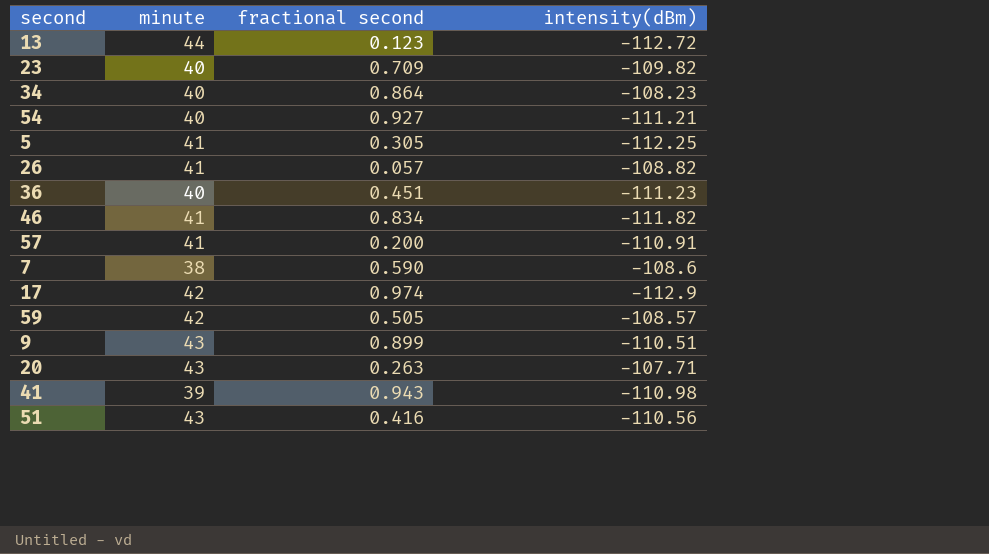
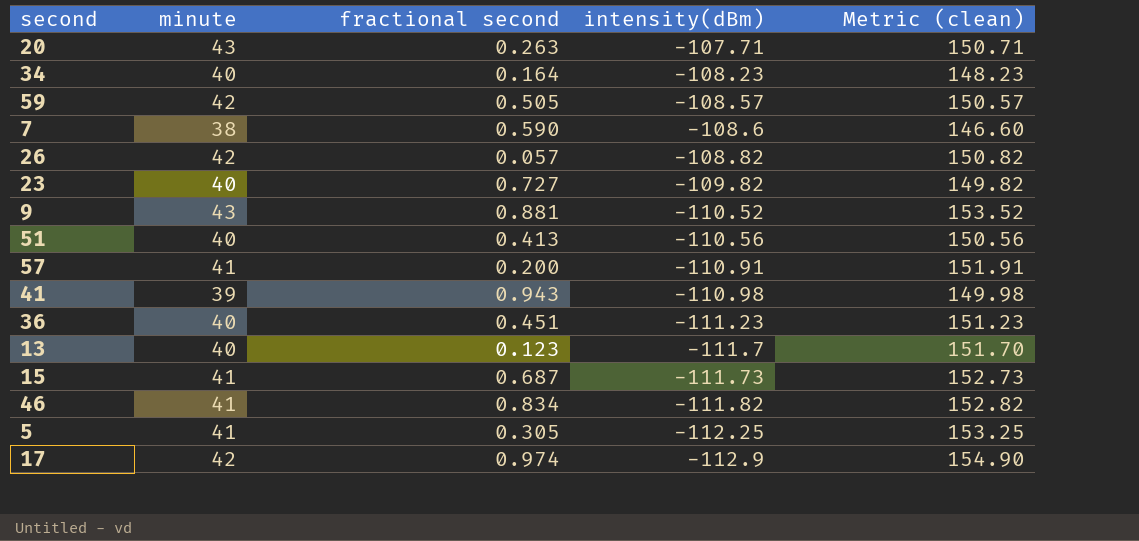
row order: none -> intensity(dBm) descending
column Metric (clean) | formula: none -> [minute] - [intensity(dBm)]
row 54: 40 | 0.927 | -111.21 -> none
34 | fractional second: 0.864 -> 0.164
26 | minute: 41 -> 42
23 | fractional second: 0.709 -> 0.727
9 | fractional second: 0.899 -> 0.881
9 | intensity(dBm): -110.51 -> -110.52
51 | minute: 43 -> 40
51 | fractional second: 0.416 -> 0.413
13 | minute: 44 -> 40
13 | intensity(dBm): -112.72 -> -111.7
row 15: none -> 41 | 0.687 | -111.73 | 152.73

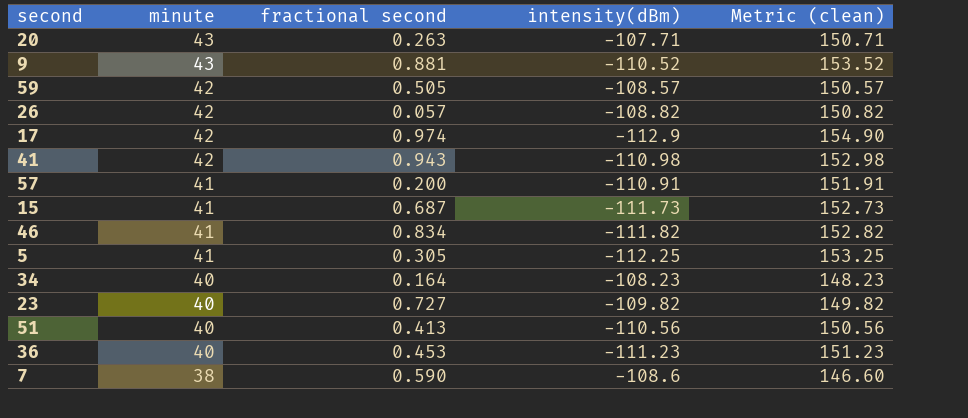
row order: intensity(dBm) descending -> minute descending
row 13: 40 | 0.123 | -111.7 | 151.70 -> none
41 | minute: 39 -> 42
41 | Metric (clean): 149.98 -> 152.98
36 | fractional second: 0.451 -> 0.453

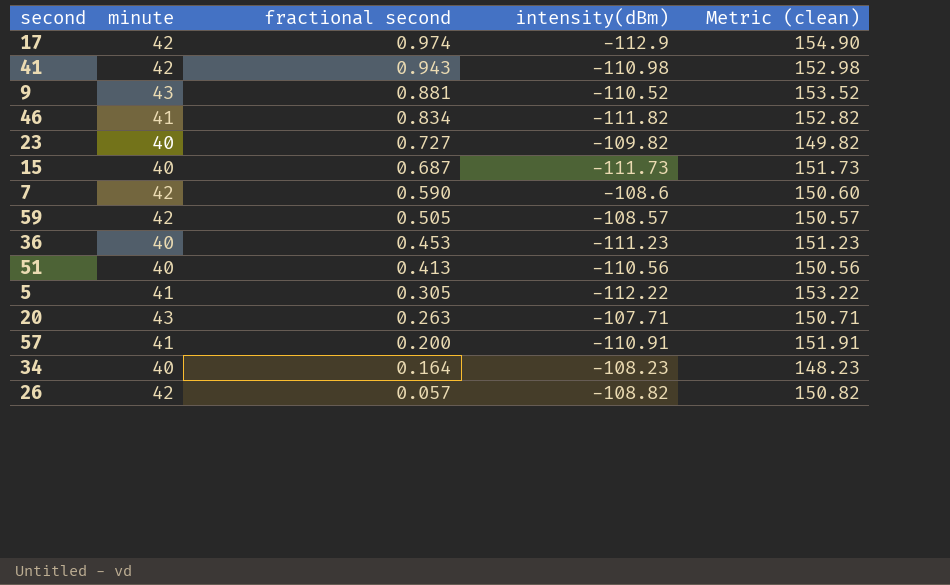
row order: minute descending -> fractional second descending
15 | minute: 41 -> 40
15 | Metric (clean): 152.73 -> 151.73
7 | minute: 38 -> 42
7 | Metric (clean): 146.60 -> 150.60
5 | intensity(dBm): -112.25 -> -112.22
5 | Metric (clean): 153.25 -> 153.22

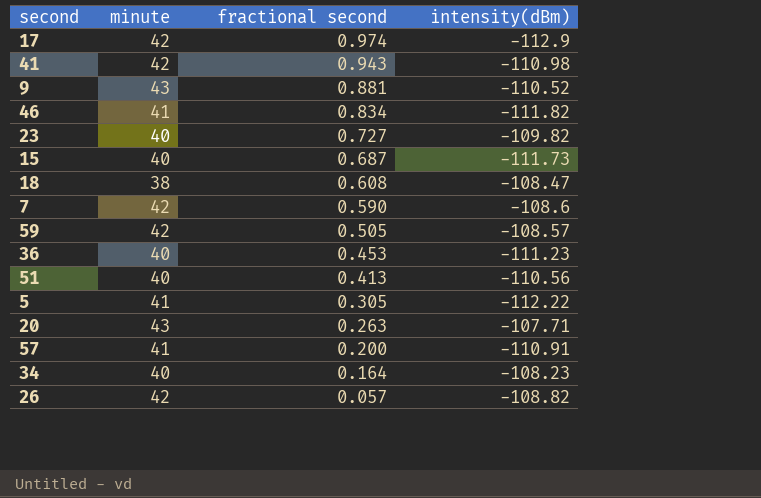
column Metric (clean) | formula: [minute] - [intensity(dBm)] -> none
row 18: none -> 38 | 0.608 | -108.47

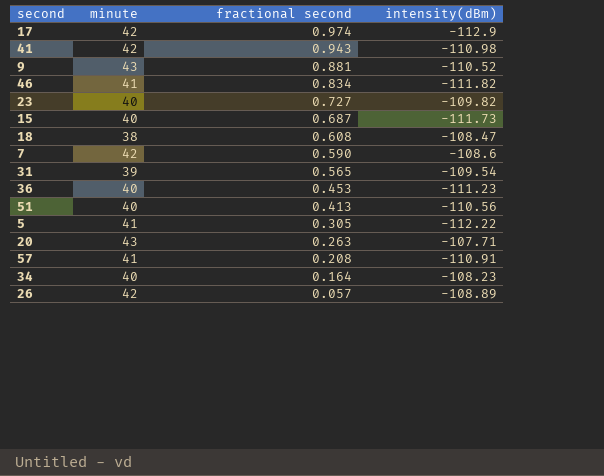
row 59: 42 | 0.505 | -108.57 -> none
row 31: none -> 39 | 0.565 | -109.54
57 | fractional second: 0.200 -> 0.208
26 | intensity(dBm): -108.82 -> -108.89

